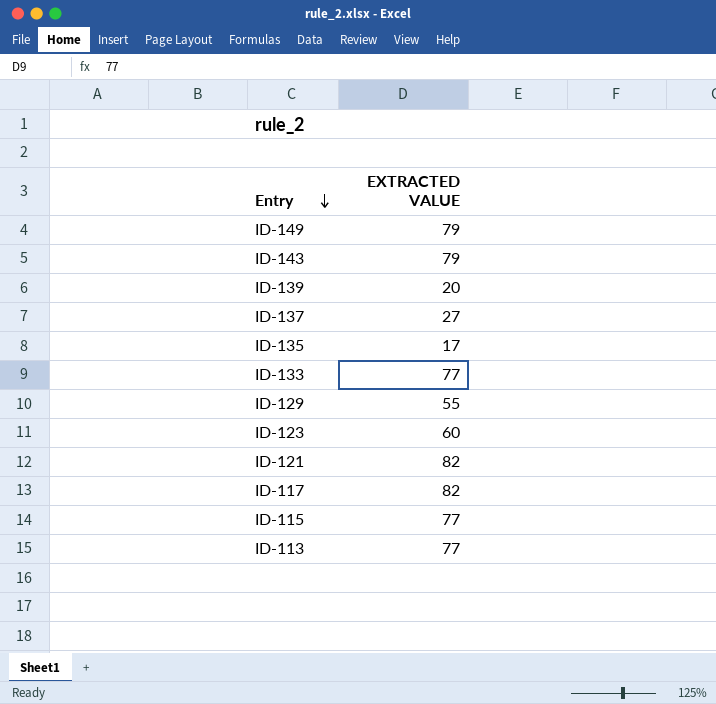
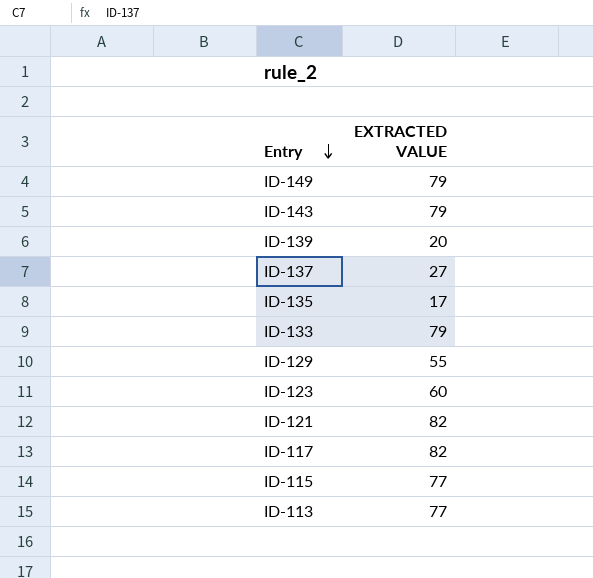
ID-133 | EXTRACTED VALUE: 77 -> 79

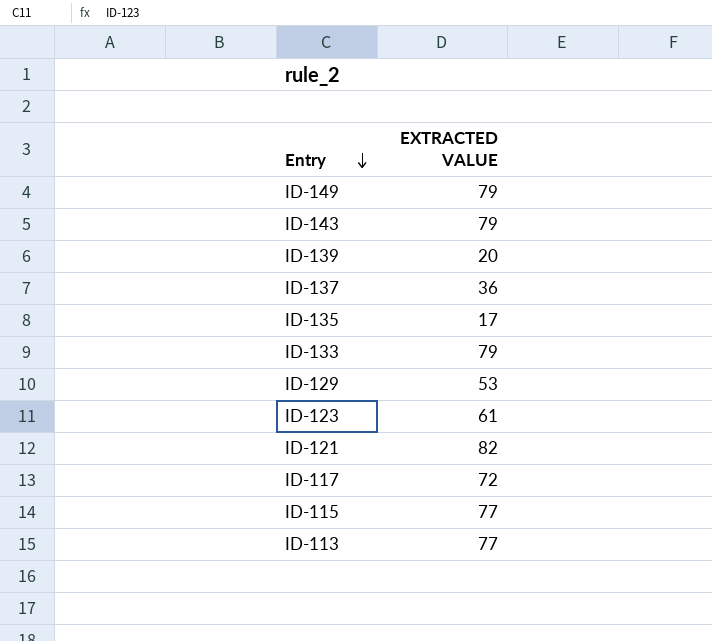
ID-137 | EXTRACTED VALUE: 27 -> 36
ID-129 | EXTRACTED VALUE: 55 -> 53
ID-123 | EXTRACTED VALUE: 60 -> 61
ID-117 | EXTRACTED VALUE: 82 -> 72

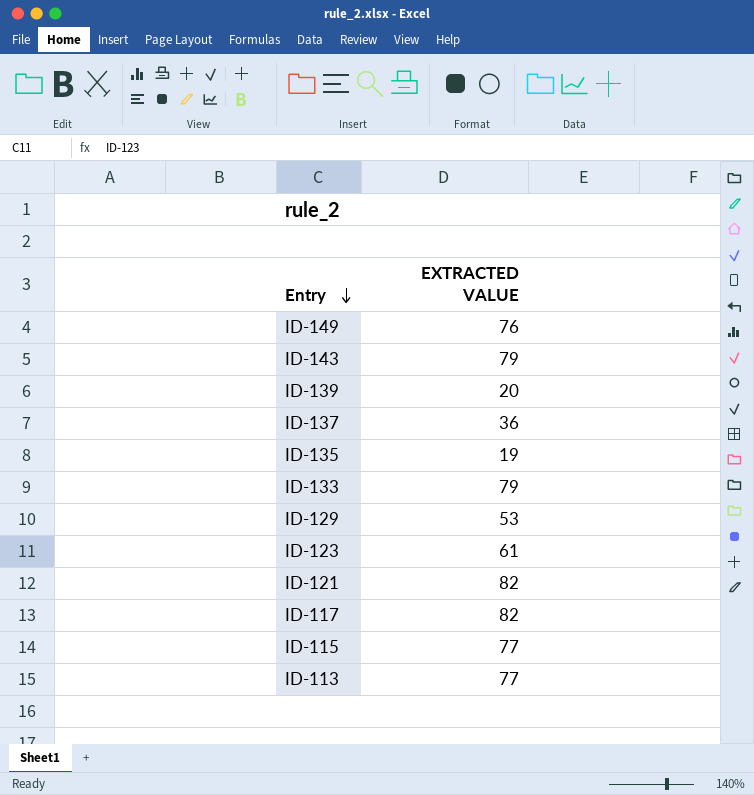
ID-149 | EXTRACTED VALUE: 79 -> 76
ID-135 | EXTRACTED VALUE: 17 -> 19
ID-117 | EXTRACTED VALUE: 72 -> 82

